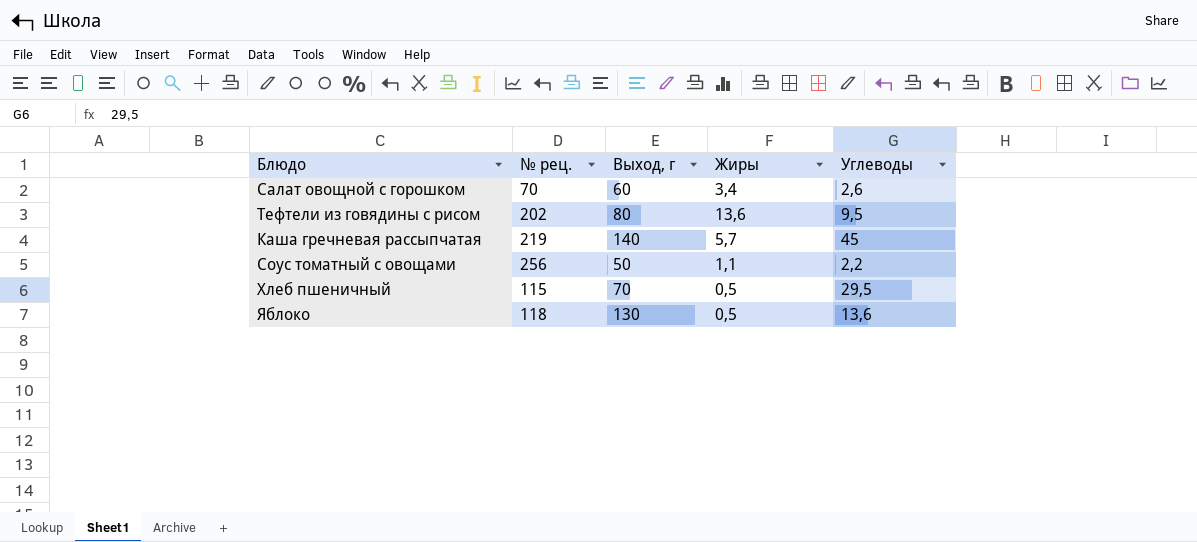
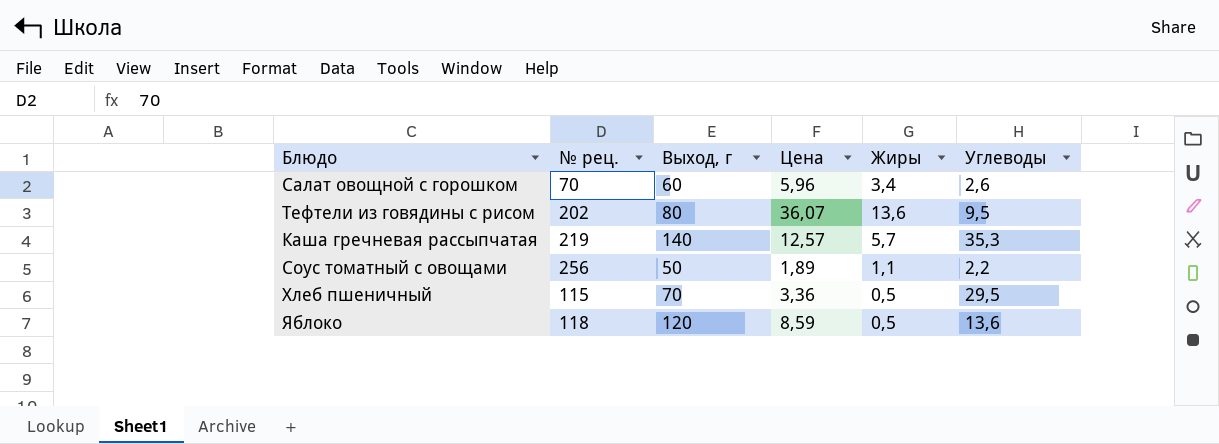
column Цена | position: none -> 4
Каша гречневая рассыпчатая | Углеводы: 45 -> 35,3
Яблоко | Выход, г: 130 -> 120

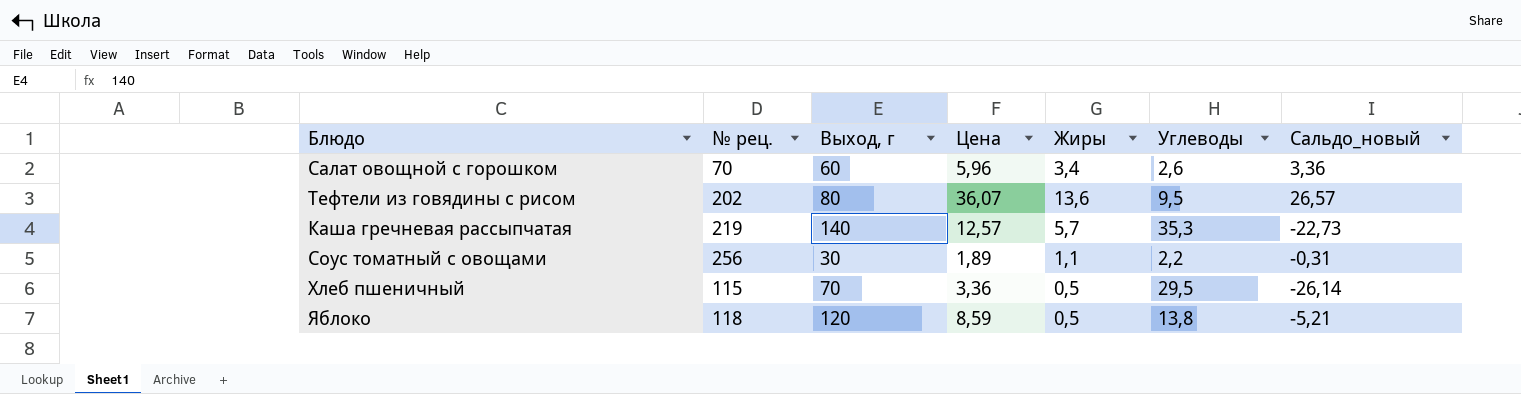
column Сальдо_новый | formula: none -> [Цена] - [Углеводы]
Соус томатный с овощами | Выход, г: 50 -> 30
Яблоко | Углеводы: 13,6 -> 13,8

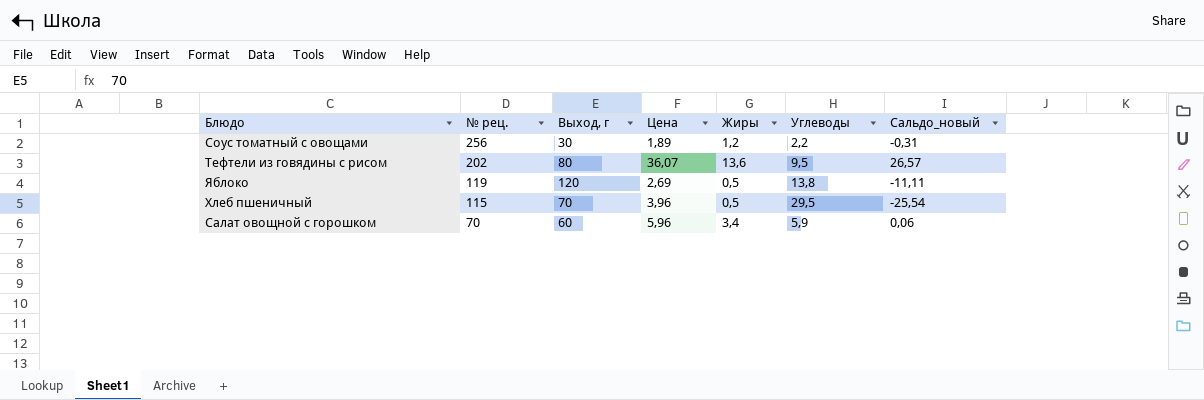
row order: none -> № рец. descending
row Каша гречневая рассыпчатая: 219 | 140 | 12,57 | 5,7 | 35,3 | -22,73 -> none
Соус томатный с овощами | Жиры: 1,1 -> 1,2
Яблоко | № рец.: 118 -> 119
Яблоко | Цена: 8,59 -> 2,69
Яблоко | Сальдо_новый: -5,21 -> -11,11
Хлеб пшеничный | Цена: 3,36 -> 3,96
Хлеб пшеничный | Сальдо_новый: -26,14 -> -25,54
Салат овощной с горошком | Углеводы: 2,6 -> 5,9
Салат овощной с горошком | Сальдо_новый: 3,36 -> 0,06

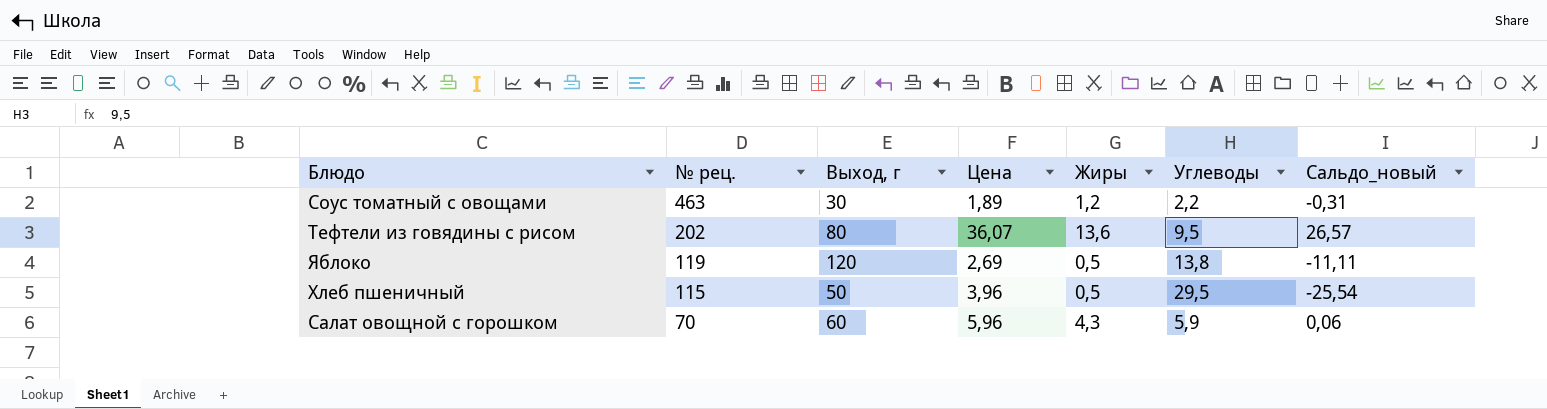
Соус томатный с овощами | № рец.: 256 -> 463
Хлеб пшеничный | Выход, г: 70 -> 50
Салат овощной с горошком | Жиры: 3,4 -> 4,3

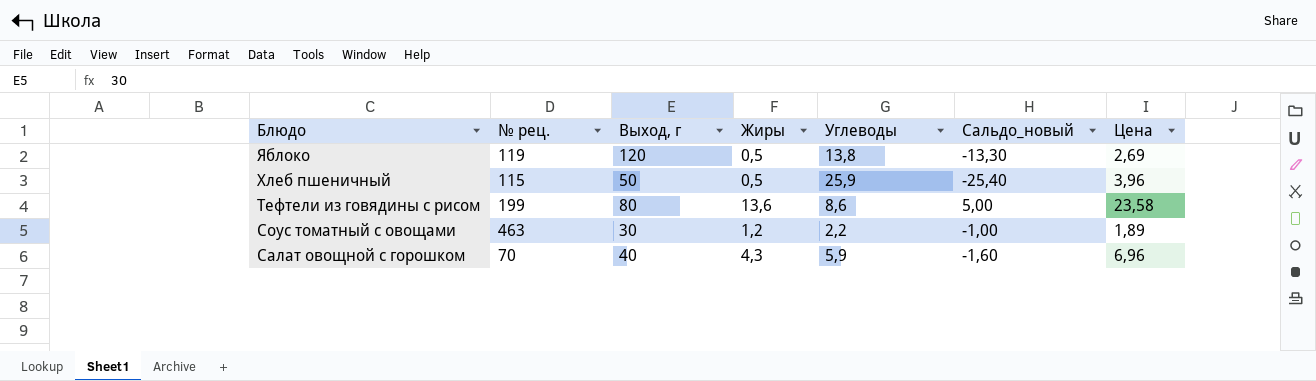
row order: № рец. descending -> Блюдо descending
column Сальдо_новый | formula: [Цена] - [Углеводы] -> [Жиры] - [Углеводы]
column Цена | position: 4 -> 7
Хлеб пшеничный | Углеводы: 29,5 -> 25,9
Тефтели из говядины с рисом | № рец.: 202 -> 199
Тефтели из говядины с рисом | Углеводы: 9,5 -> 8,6
Тефтели из говядины с рисом | Цена: 36,07 -> 23,58
Салат овощной с горошком | Выход, г: 60 -> 40
Салат овощной с горошком | Цена: 5,96 -> 6,96

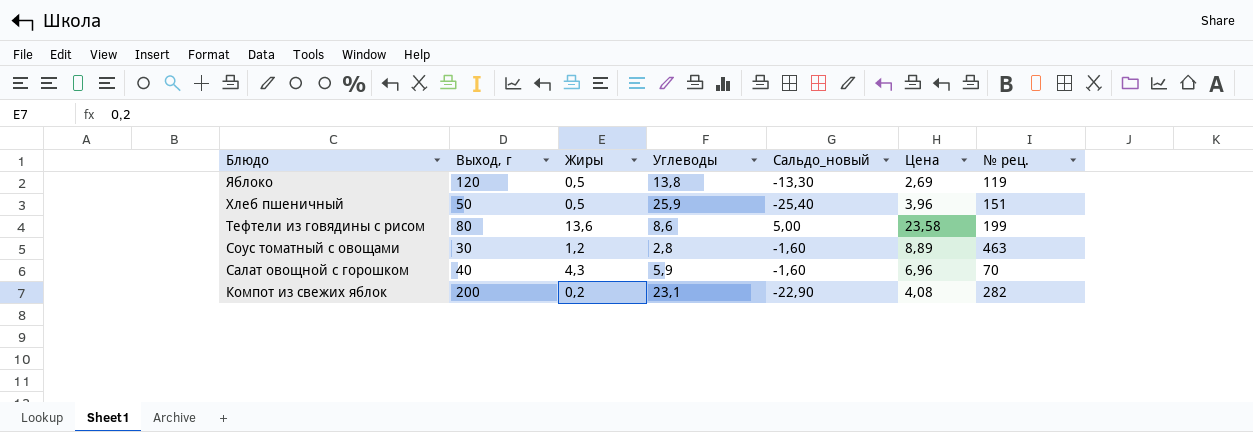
column № рец. | position: 2 -> 7
Хлеб пшеничный | № рец.: 115 -> 151
Соус томатный с овощами | Углеводы: 2,2 -> 2,8
Соус томатный с овощами | Сальдо_новый: -1,00 -> -1,60
Соус томатный с овощами | Цена: 1,89 -> 8,89
row Компот из свежих яблок: none -> 200 | 0,2 | 23,1 | -22,90 | 4,08 | 282

